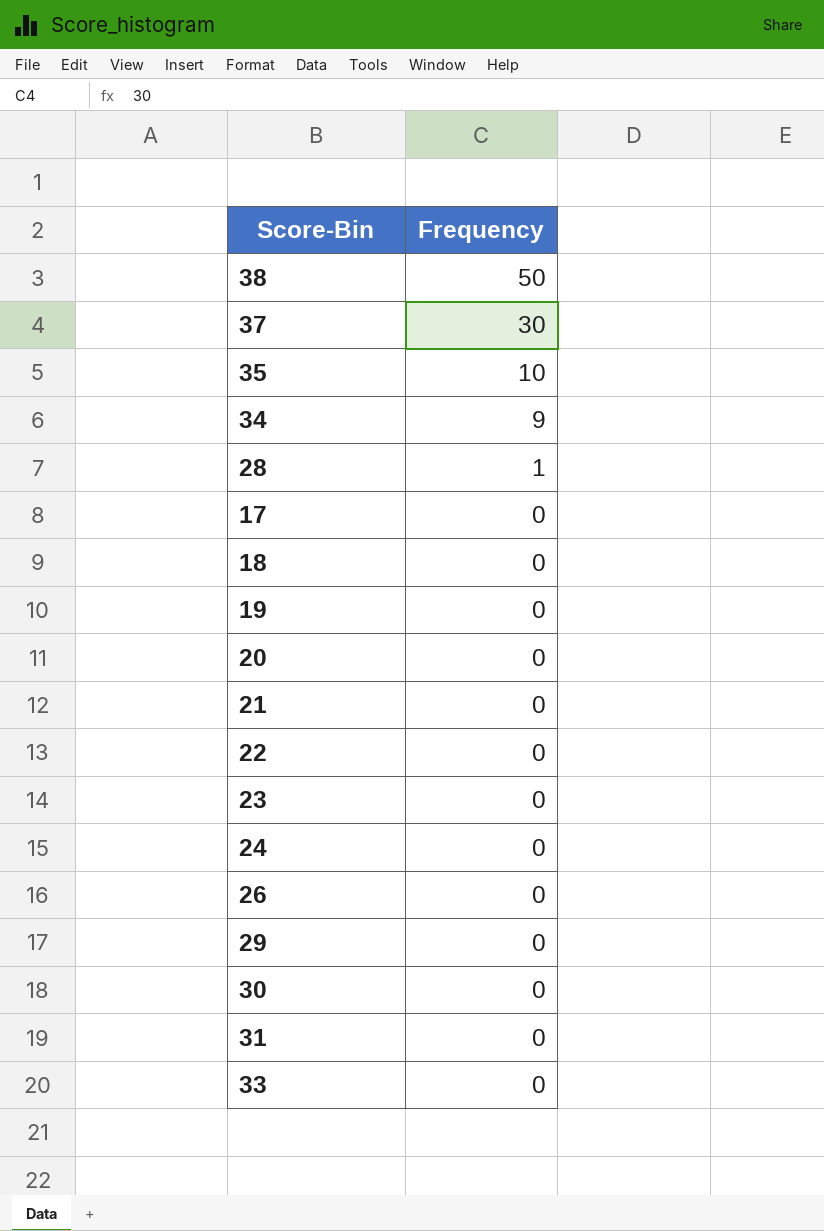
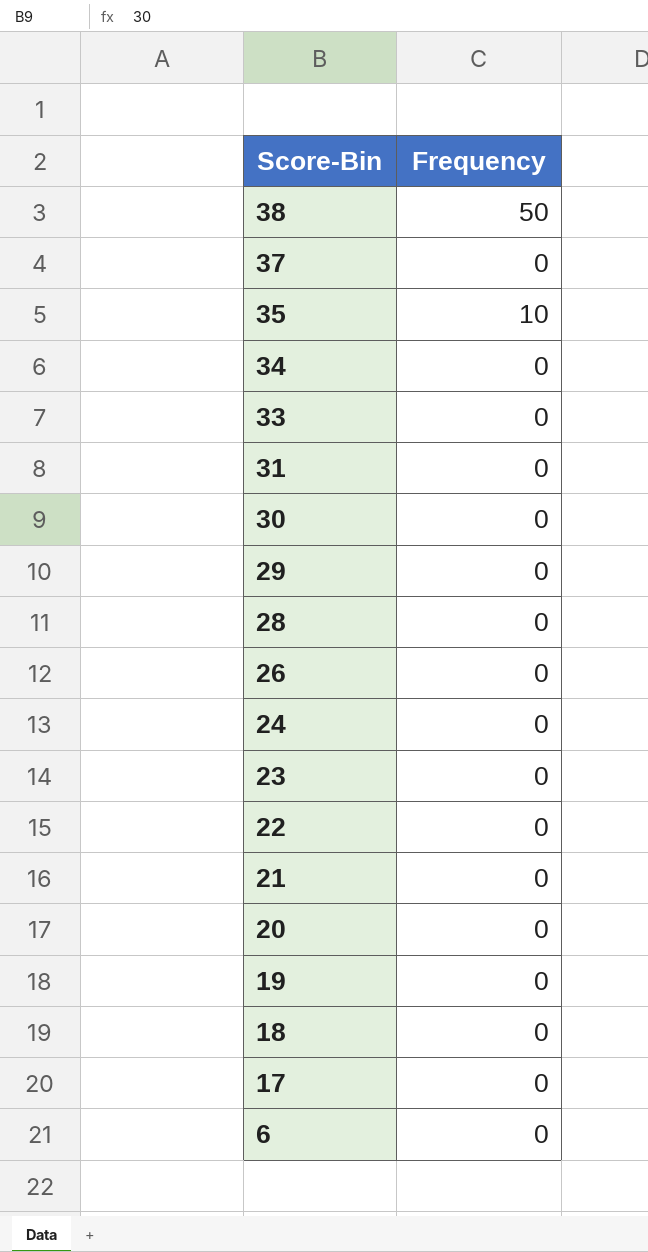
row order: Frequency descending -> Score-Bin descending
37 | Frequency: 30 -> 0
34 | Frequency: 9 -> 0
28 | Frequency: 1 -> 0
row 6: none -> 0

